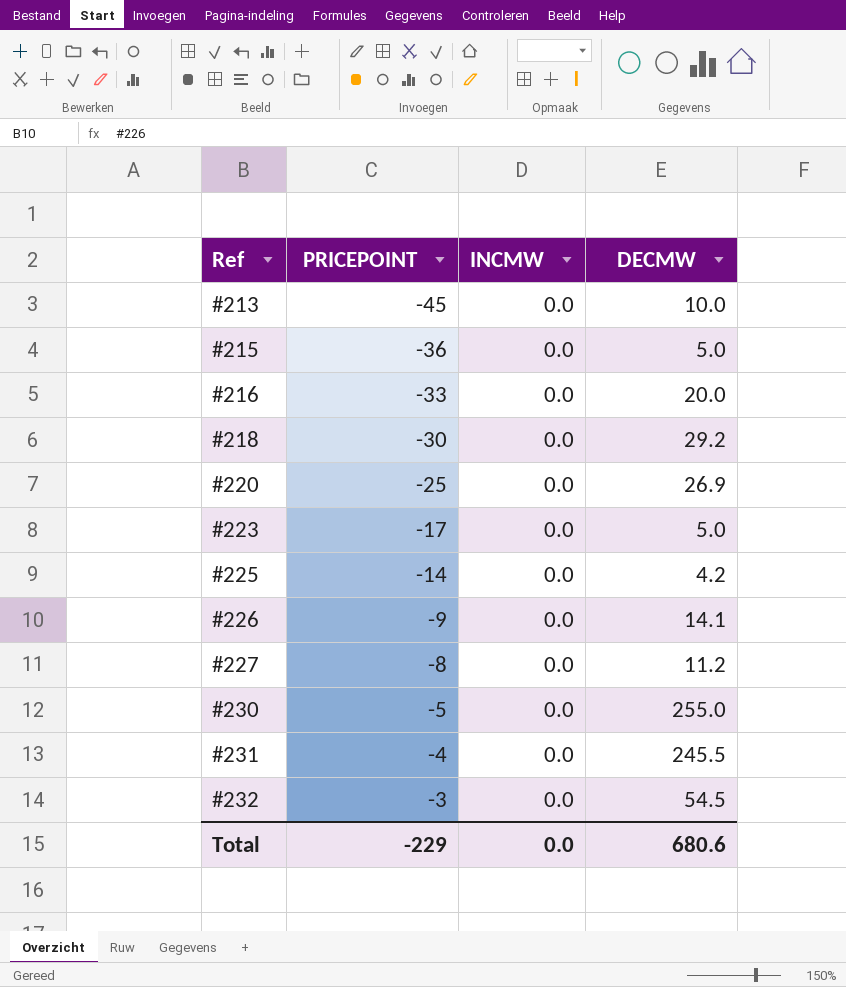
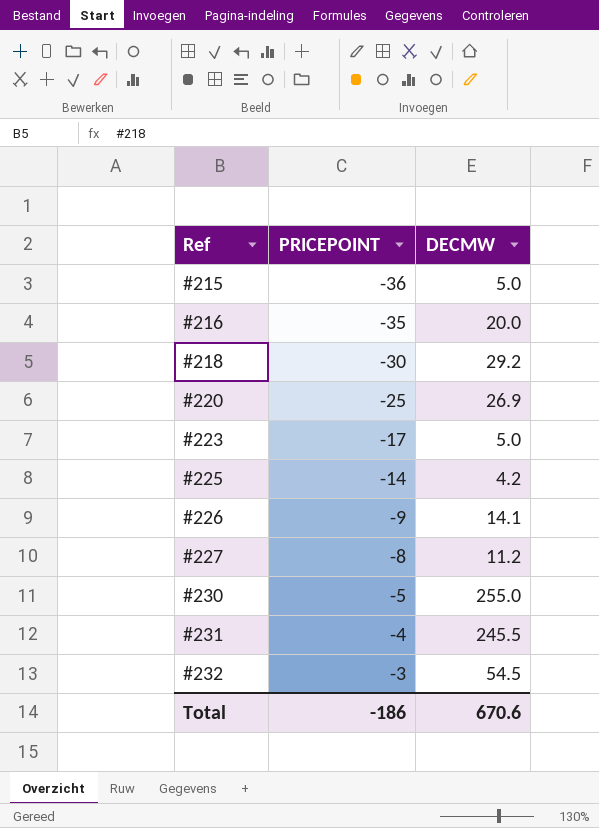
column INCMW | position: 3 -> none
row #213: -45 | 0.0 | 10.0 -> none
#216 | PRICEPOINT: -33 -> -35
Total | PRICEPOINT: -229 -> -186
Total | DECMW: 680.6 -> 670.6

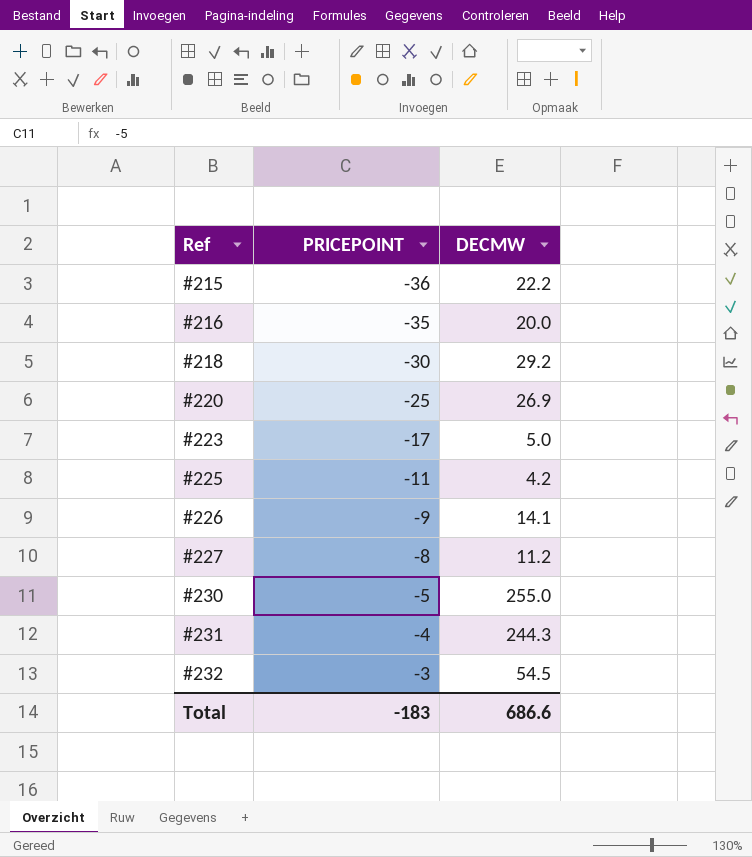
#215 | DECMW: 5.0 -> 22.2
#225 | PRICEPOINT: -14 -> -11
#231 | DECMW: 245.5 -> 244.3
Total | PRICEPOINT: -186 -> -183
Total | DECMW: 670.6 -> 686.6

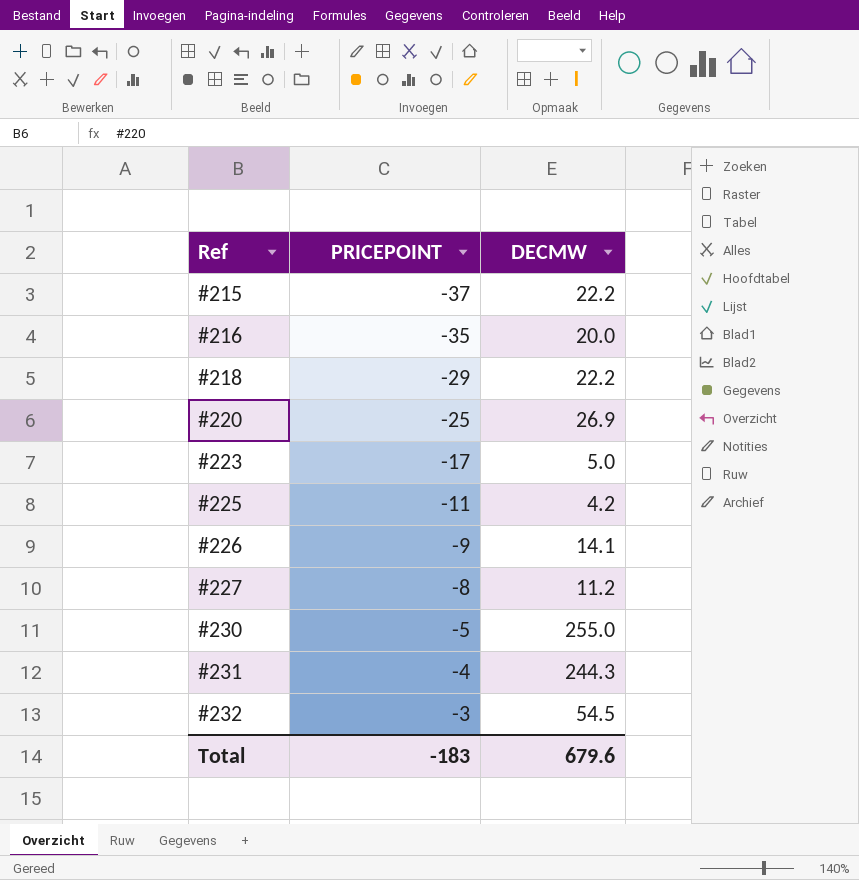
#215 | PRICEPOINT: -36 -> -37
#218 | PRICEPOINT: -30 -> -29
#218 | DECMW: 29.2 -> 22.2
Total | DECMW: 686.6 -> 679.6

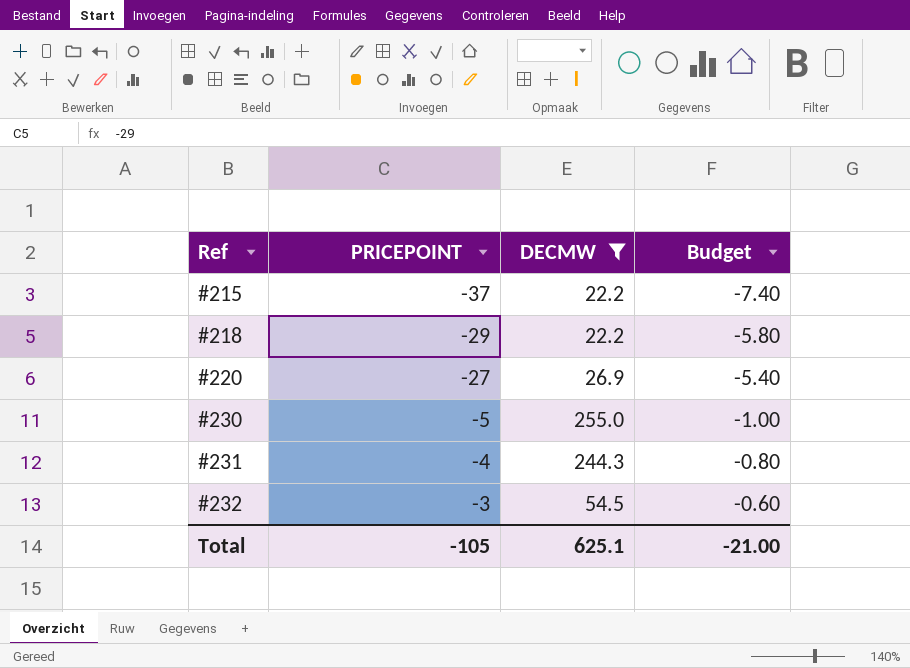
filter: none -> DECMW >= 22.2
column Budget | formula: none -> [PRICEPOINT] * 0.2
#220 | PRICEPOINT: -25 -> -27
Total | PRICEPOINT: -183 -> -105
Total | DECMW: 679.6 -> 625.1

